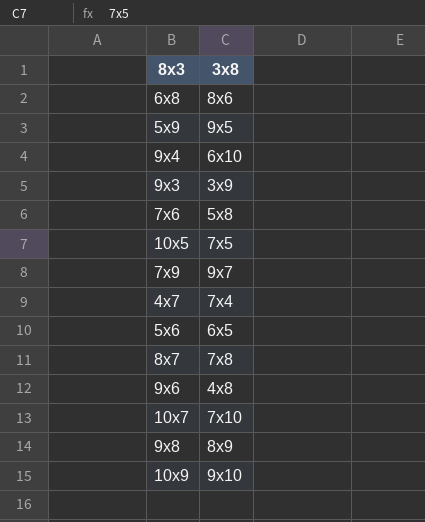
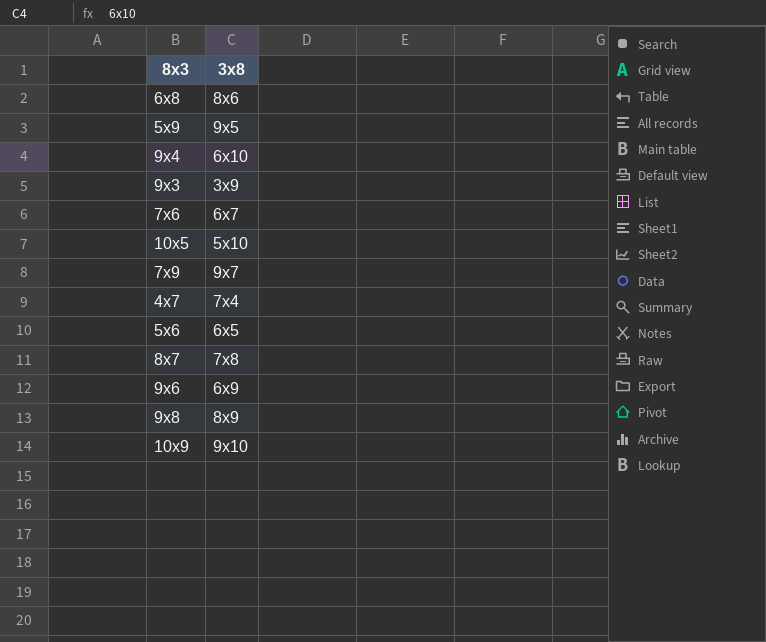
row 10x7: 7x10 -> none
7x6 | 3x8: 5x8 -> 6x7
10x5 | 3x8: 7x5 -> 5x10
9x6 | 3x8: 4x8 -> 6x9

